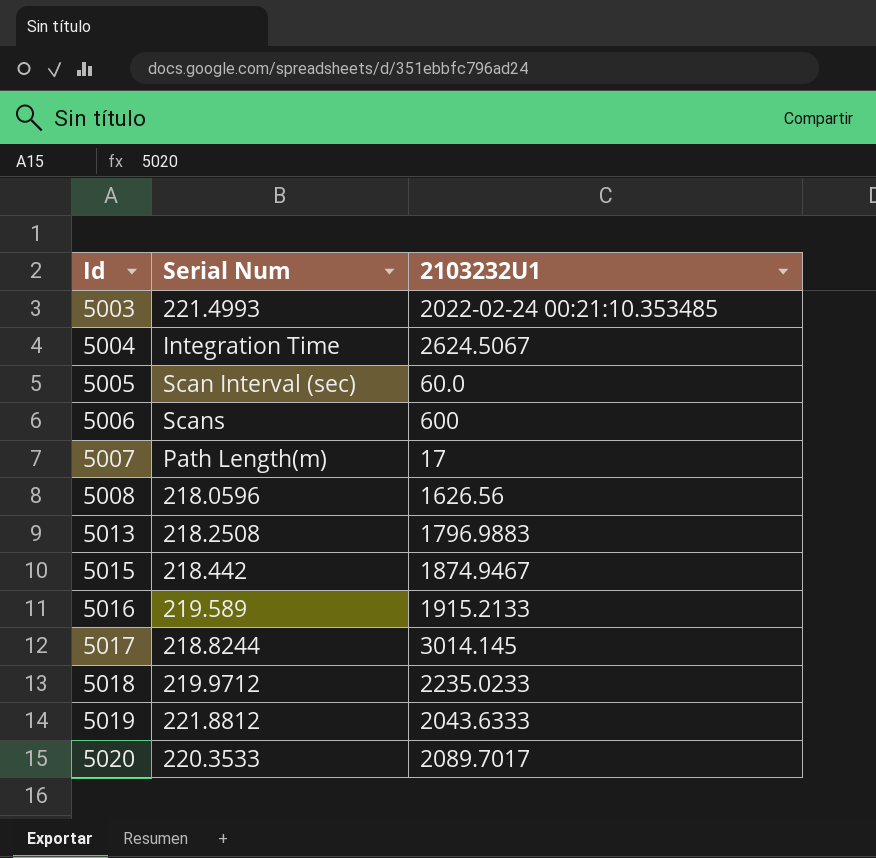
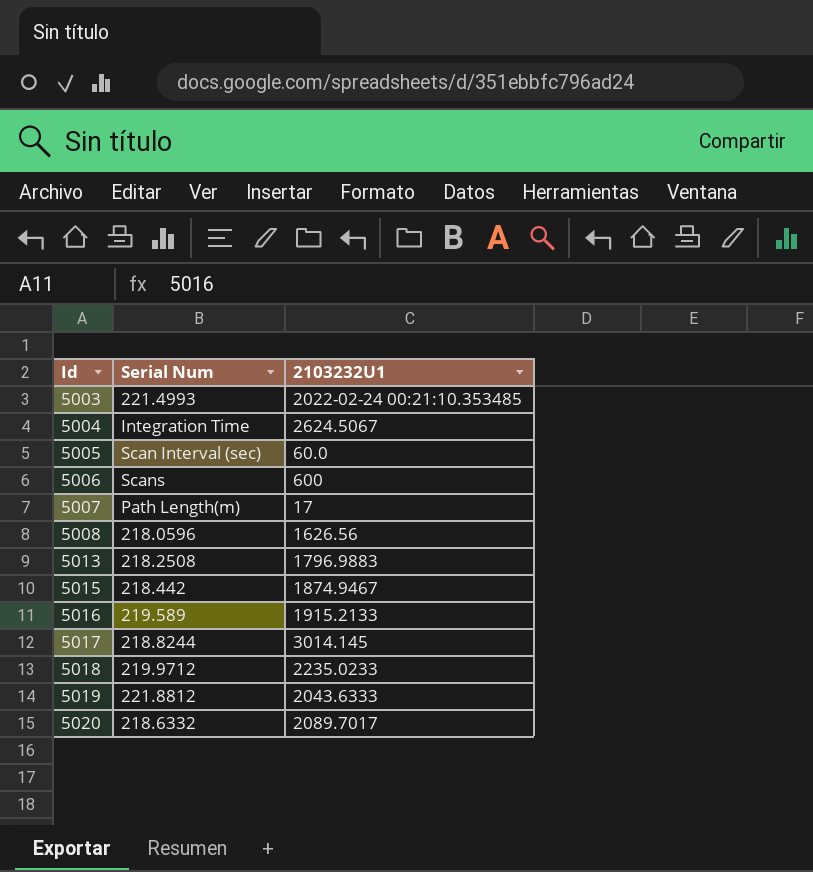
5020 | Serial Num: 220.3533 -> 218.6332

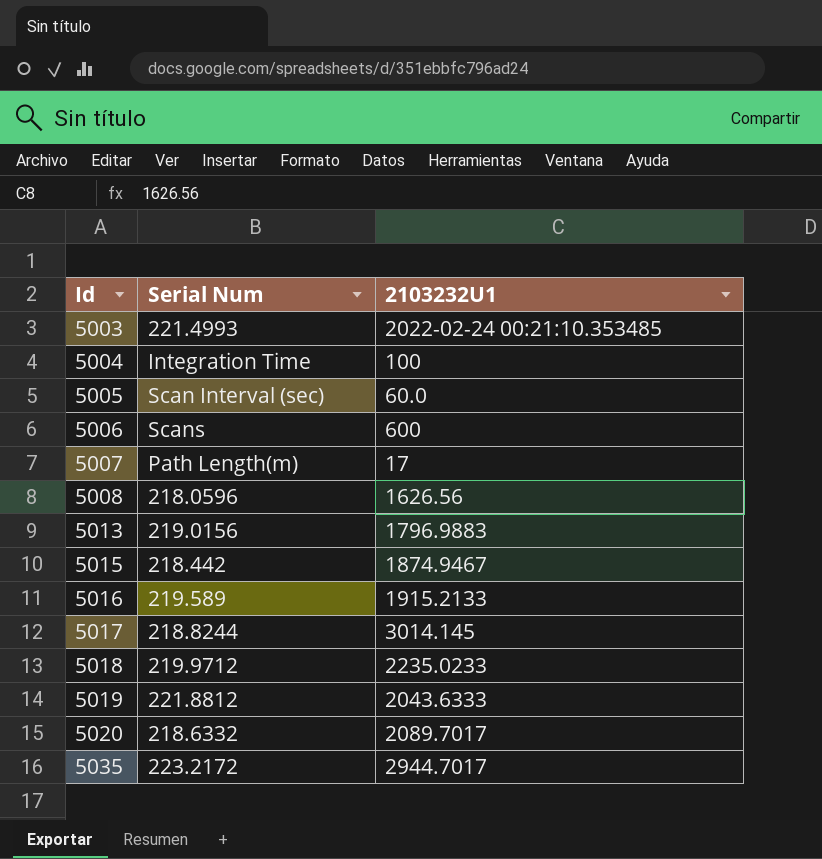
5004 | 2103232U1: 2624.5067 -> 100
5013 | Serial Num: 218.2508 -> 219.0156
row 5035: none -> 223.2172 | 2944.7017

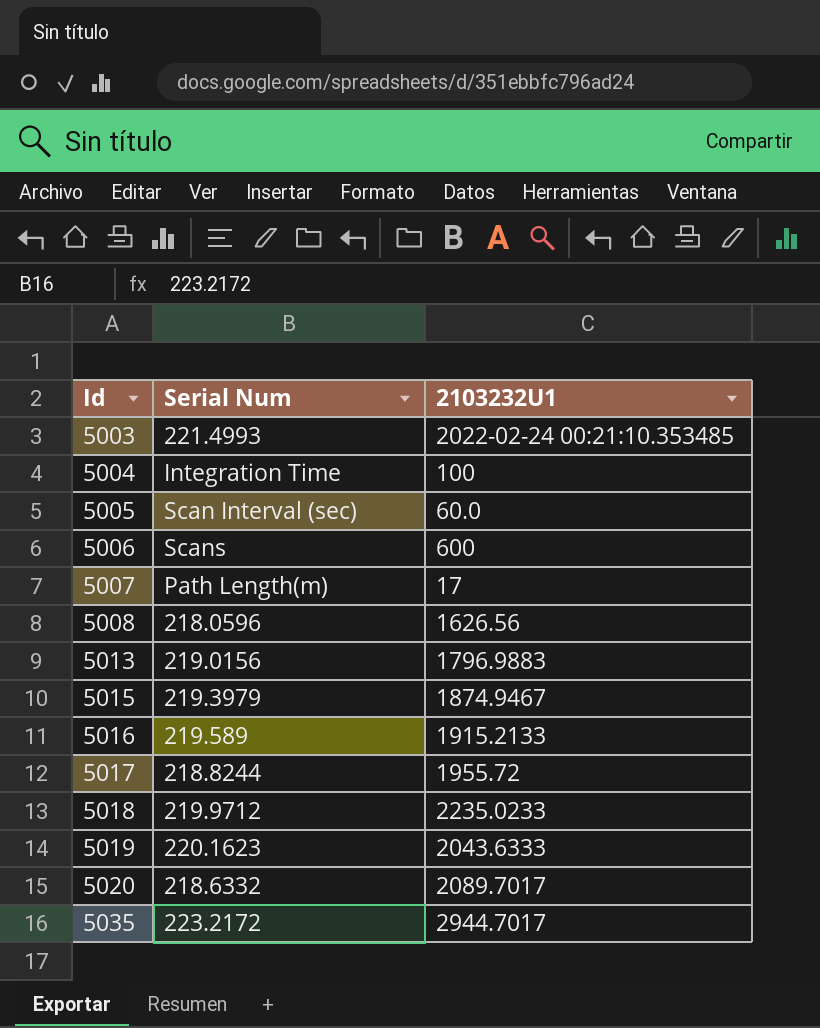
5015 | Serial Num: 218.442 -> 219.3979
5017 | 2103232U1: 3014.145 -> 1955.72
5019 | Serial Num: 221.8812 -> 220.1623

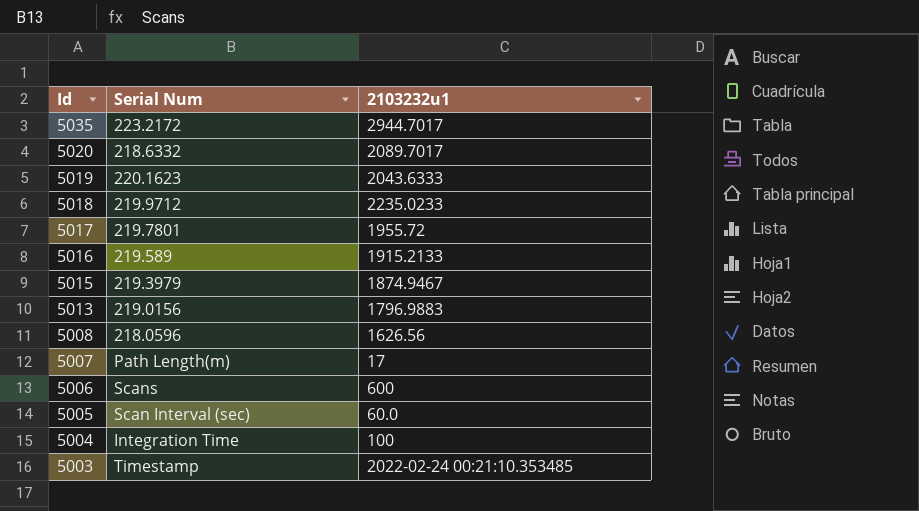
row order: Id ascending -> Id descending
column name: 2103232U1 -> 2103232u1
5017 | Serial Num: 218.8244 -> 219.7801
5003 | Serial Num: 221.4993 -> Timestamp

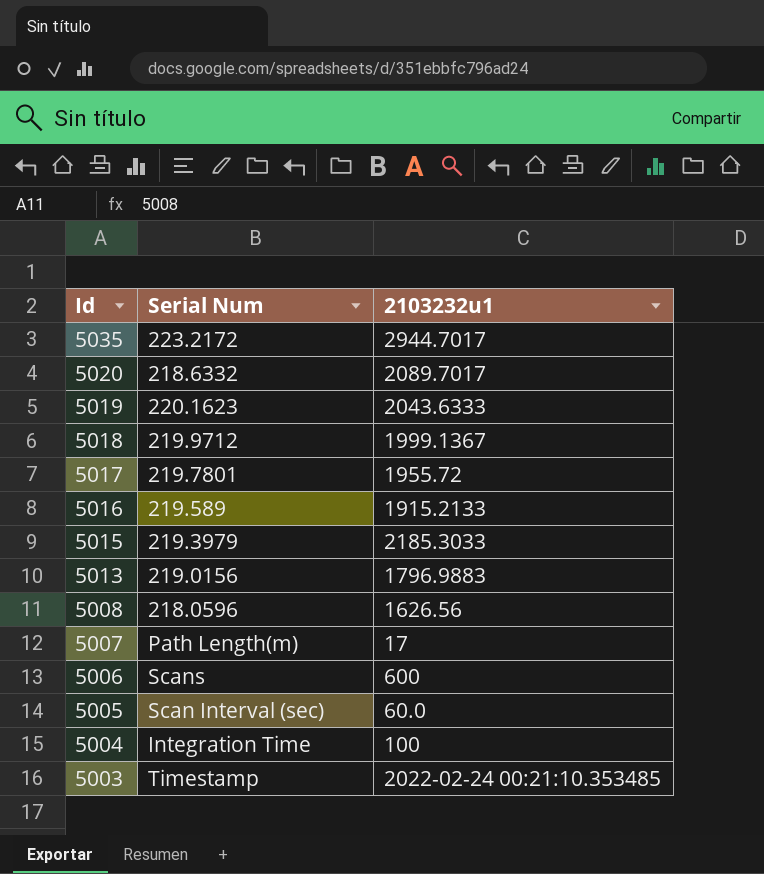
5018 | 2103232u1: 2235.0233 -> 1999.1367
5015 | 2103232u1: 1874.9467 -> 2185.3033

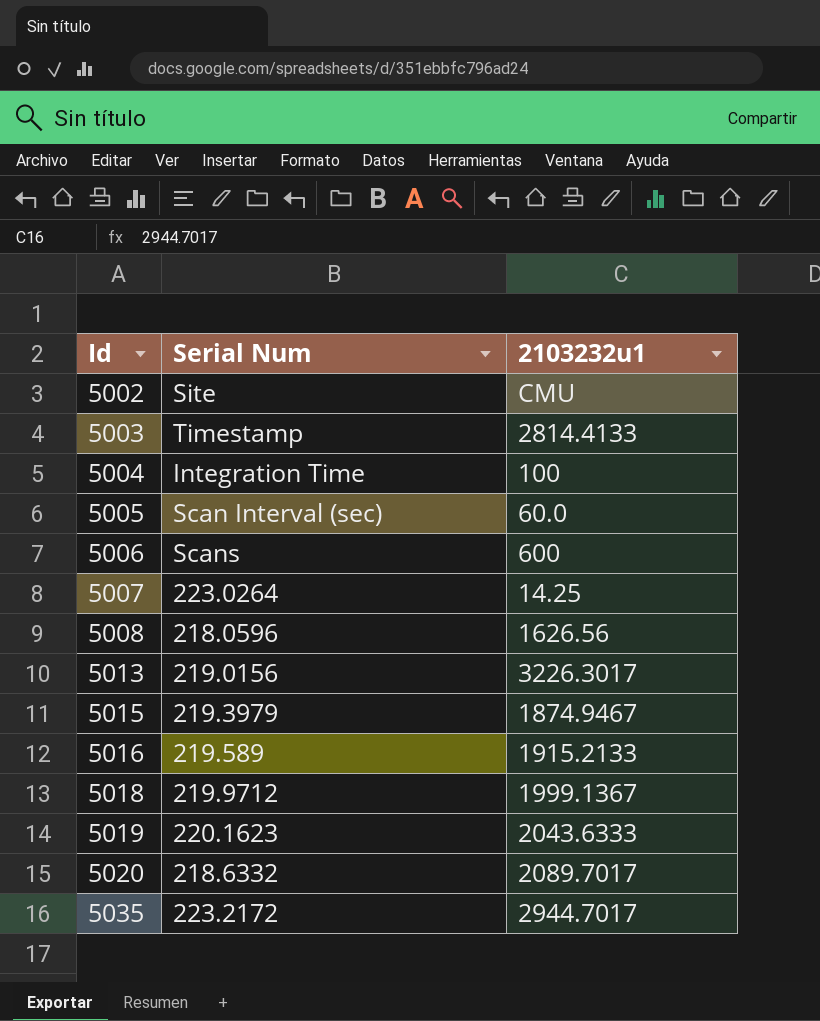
row order: Id descending -> Id ascending
row 5017: 219.7801 | 1955.72 -> none
row 5002: none -> Site | CMU
5003 | 2103232u1: 2022-02-24 00:21:10.353485 -> 2814.4133
5007 | Serial Num: Path Length(m) -> 223.0264
5007 | 2103232u1: 17 -> 14.25
5013 | 2103232u1: 1796.9883 -> 3226.3017
5015 | 2103232u1: 2185.3033 -> 1874.9467

